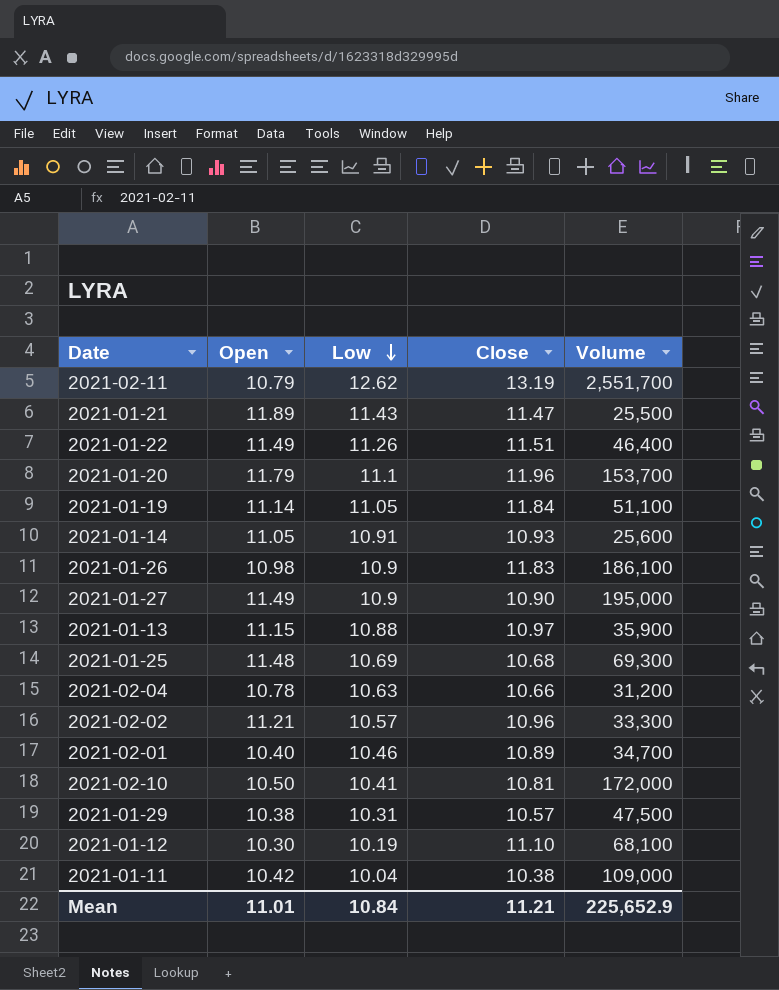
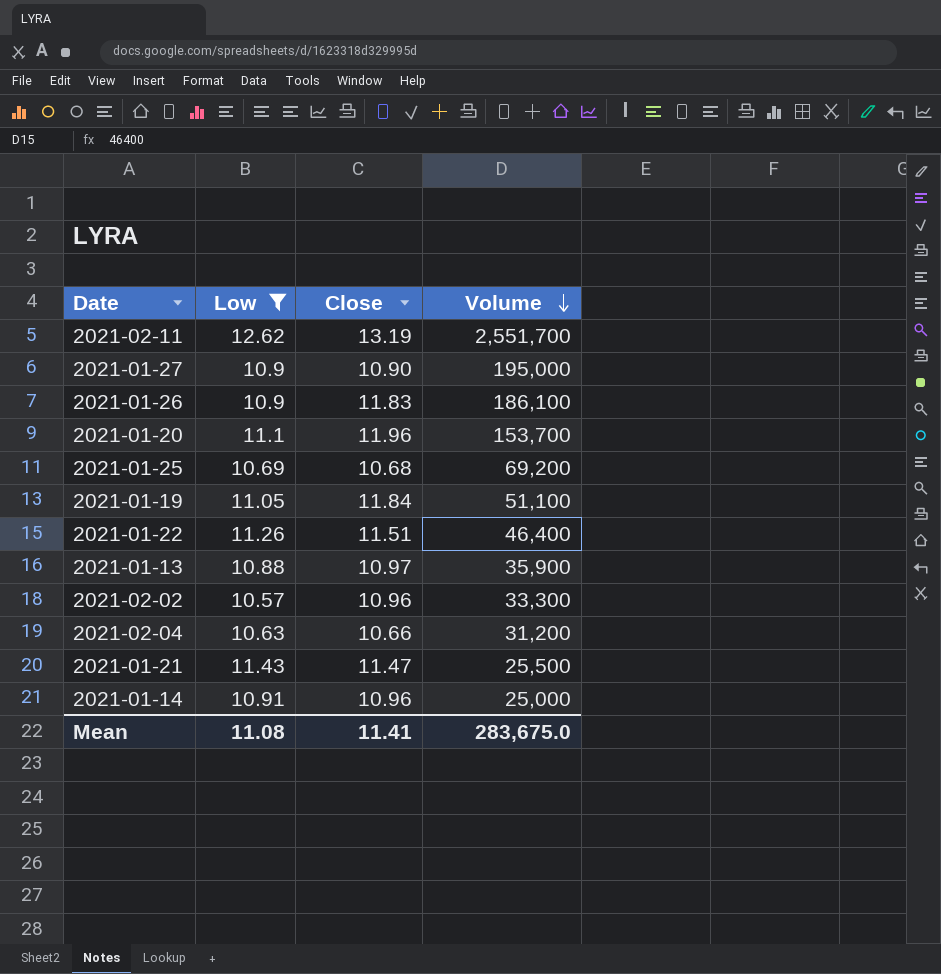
filter: none -> Low >= 10.57
row order: Low descending -> Volume descending
column Open | position: 2 -> none
2021-01-25 | Volume: 69,300 -> 69,200
2021-01-14 | Close: 10.93 -> 10.96
2021-01-14 | Volume: 25,600 -> 25,000
Mean | Low: 10.84 -> 11.08
Mean | Close: 11.21 -> 11.41
Mean | Volume: 225,652.9 -> 283,675.0

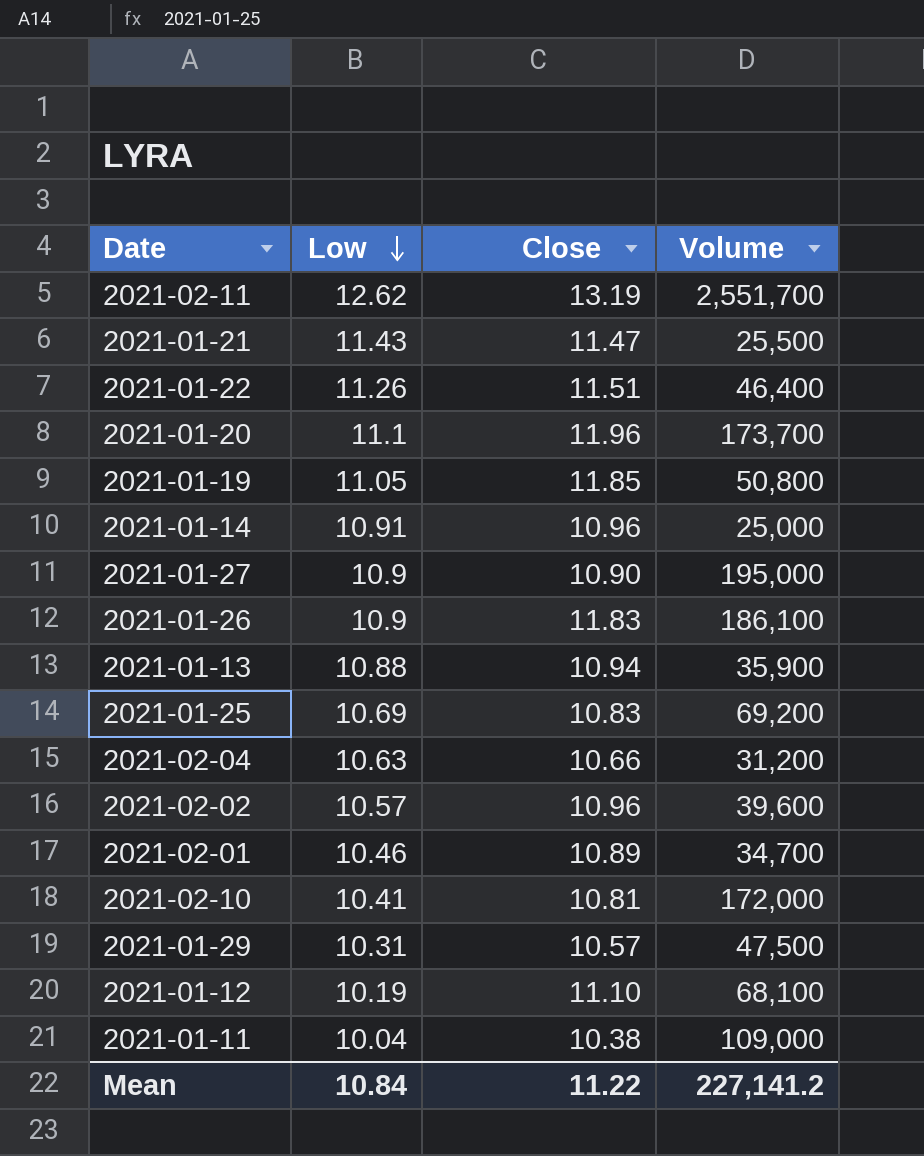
filter: Low >= 10.57 -> none
row order: Volume descending -> Low descending
2021-01-20 | Volume: 153,700 -> 173,700
2021-01-19 | Close: 11.84 -> 11.85
2021-01-19 | Volume: 51,100 -> 50,800
2021-01-13 | Close: 10.97 -> 10.94
2021-01-25 | Close: 10.68 -> 10.83
2021-02-02 | Volume: 33,300 -> 39,600
Mean | Low: 11.08 -> 10.84
Mean | Close: 11.41 -> 11.22
Mean | Volume: 283,675.0 -> 227,141.2

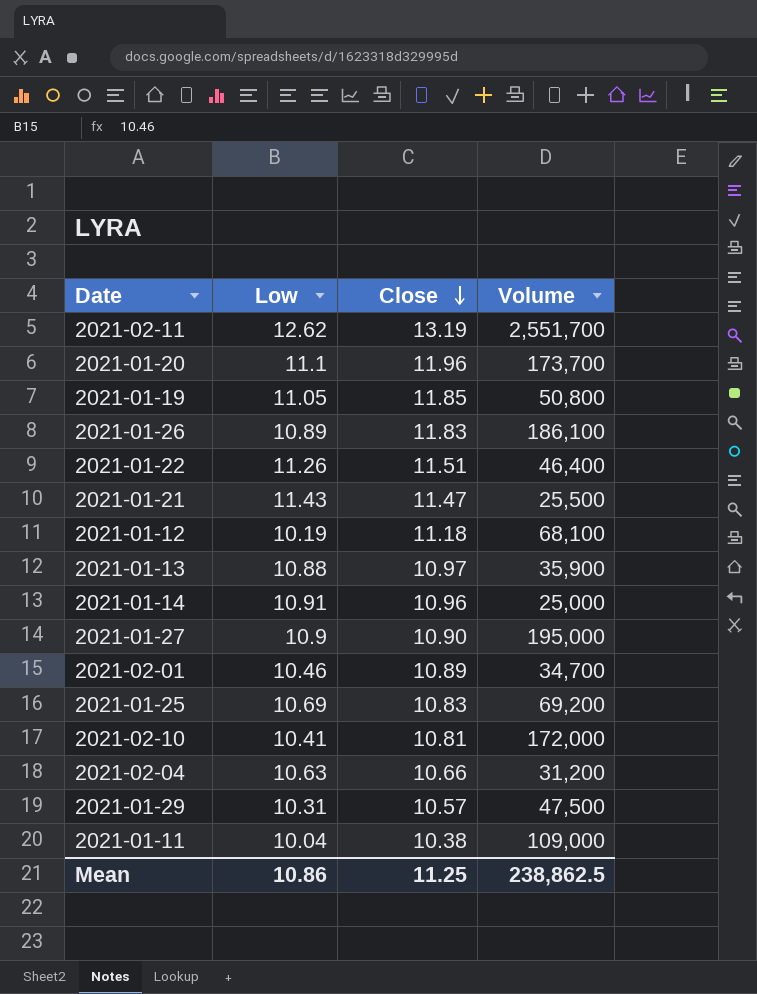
row order: Low descending -> Close descending
row 2021-02-02: 10.57 | 10.96 | 39,600 -> none
2021-01-26 | Low: 10.9 -> 10.89
2021-01-12 | Close: 11.10 -> 11.18
2021-01-13 | Close: 10.94 -> 10.97
Mean | Low: 10.84 -> 10.86
Mean | Close: 11.22 -> 11.25
Mean | Volume: 227,141.2 -> 238,862.5

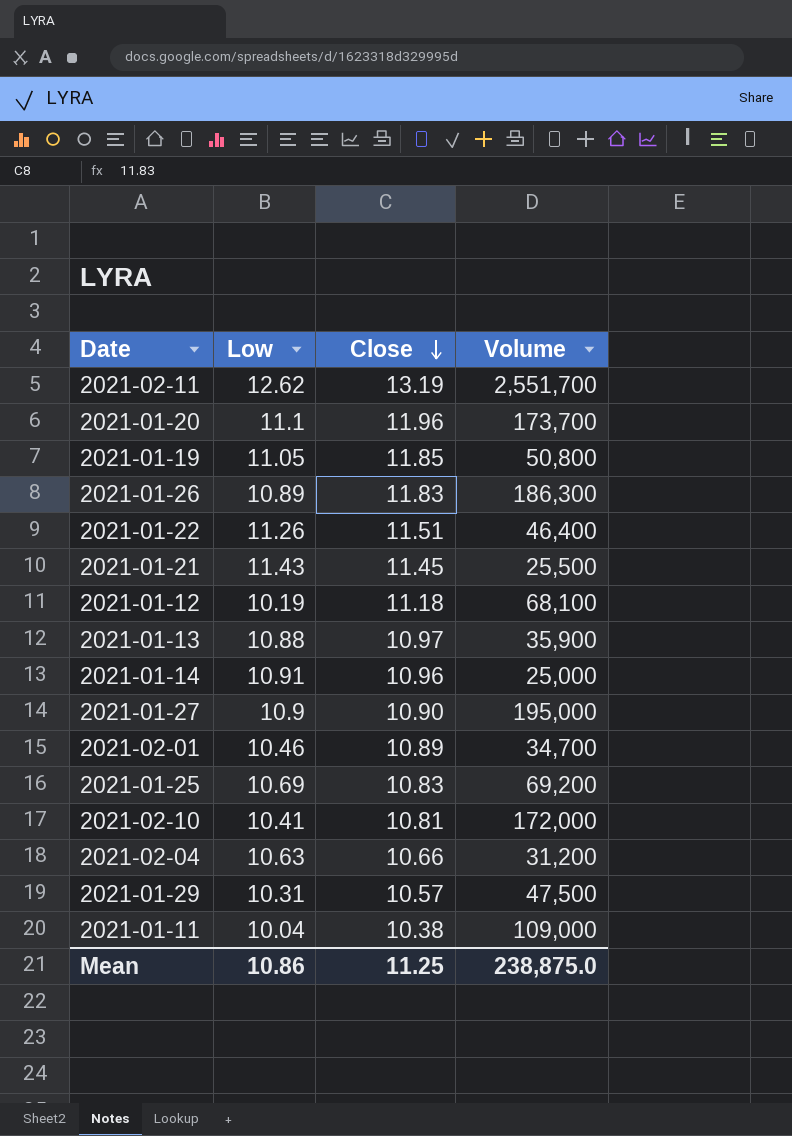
2021-01-26 | Volume: 186,100 -> 186,300
2021-01-21 | Close: 11.47 -> 11.45
Mean | Volume: 238,862.5 -> 238,875.0

